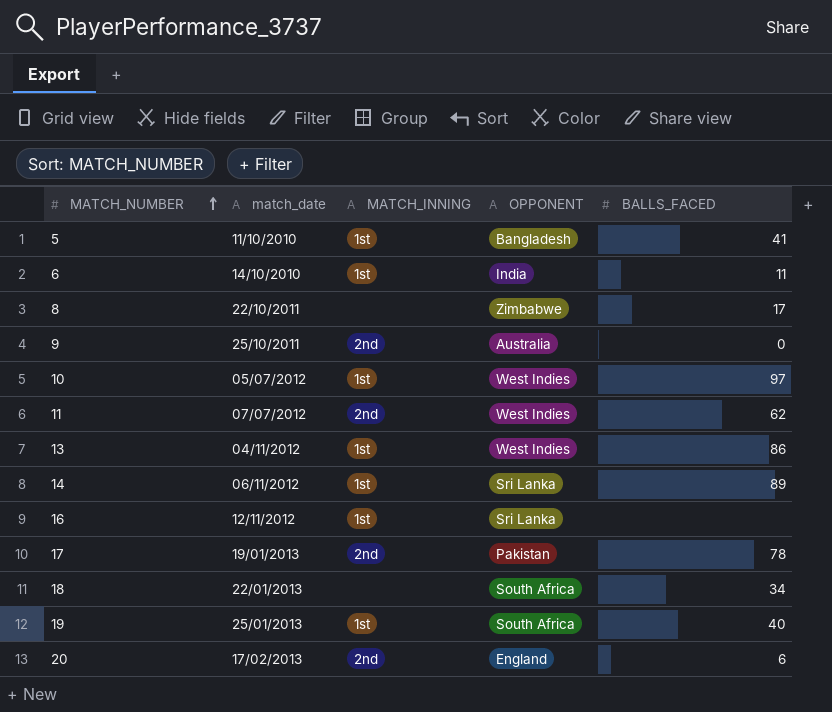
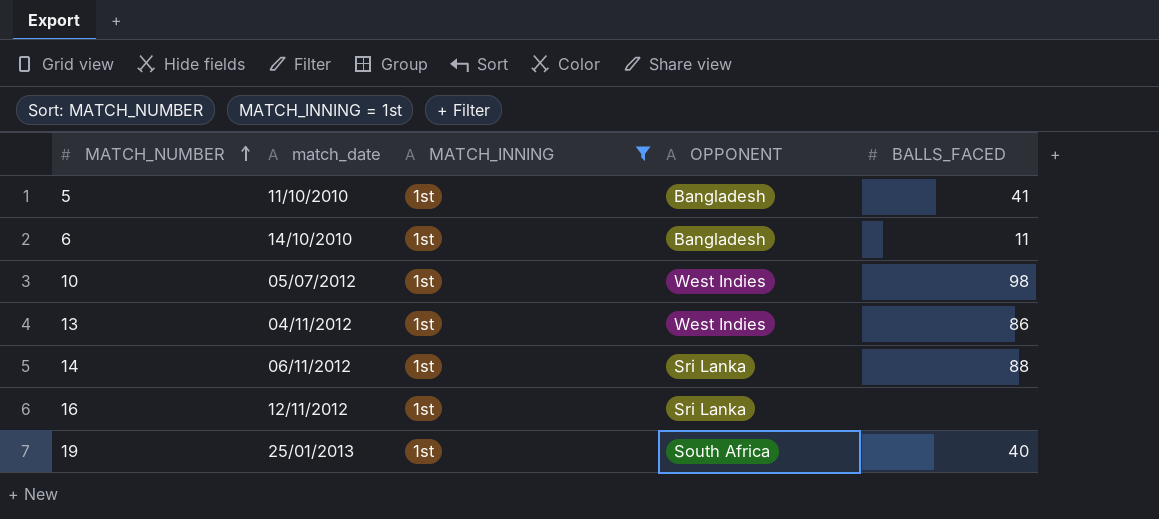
filter: none -> MATCH_INNING = 1st
6 | OPPONENT: India -> Bangladesh
10 | BALLS_FACED: 97 -> 98
14 | BALLS_FACED: 89 -> 88

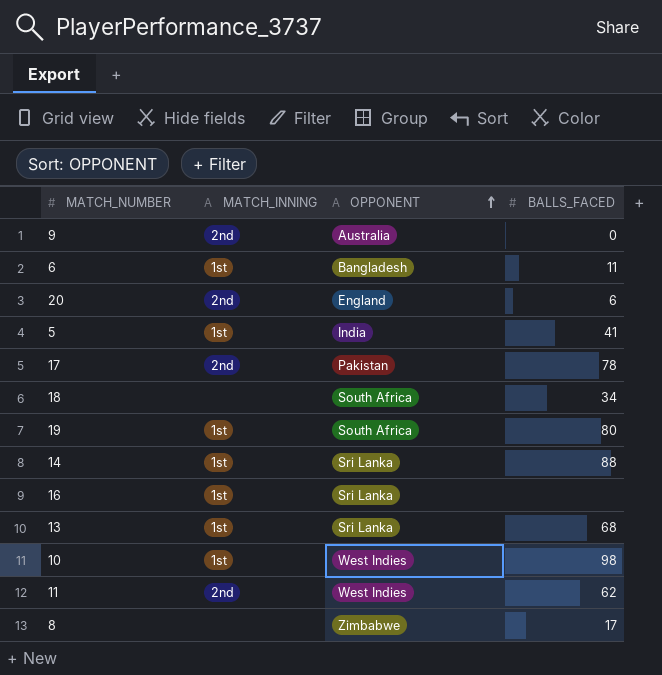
filter: MATCH_INNING = 1st -> none
row order: MATCH_NUMBER ascending -> OPPONENT ascending
column match_date | position: 2 -> none
5 | OPPONENT: Bangladesh -> India
19 | BALLS_FACED: 40 -> 80
13 | OPPONENT: West Indies -> Sri Lanka
13 | BALLS_FACED: 86 -> 68

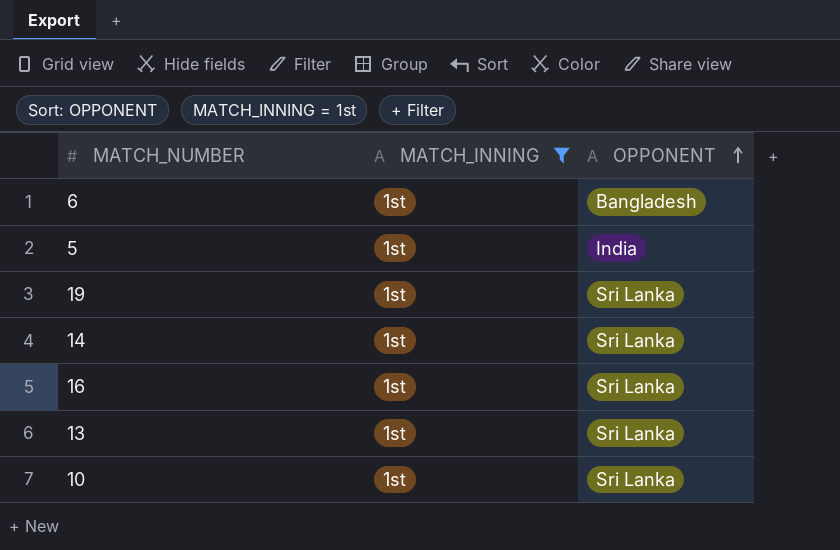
filter: none -> MATCH_INNING = 1st
column BALLS_FACED | position: 4 -> none
19 | OPPONENT: South Africa -> Sri Lanka
10 | OPPONENT: West Indies -> Sri Lanka

